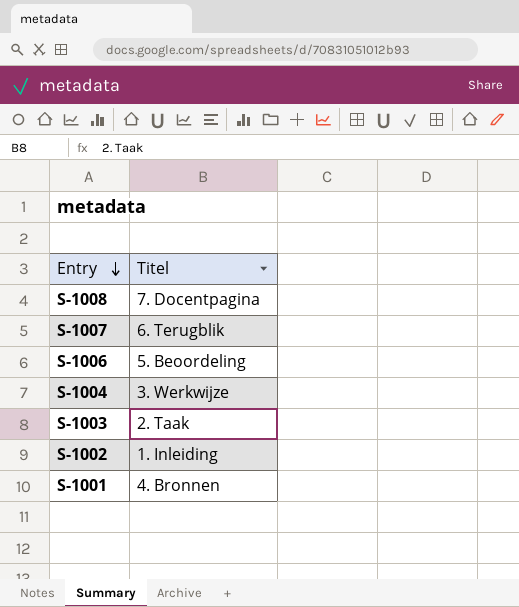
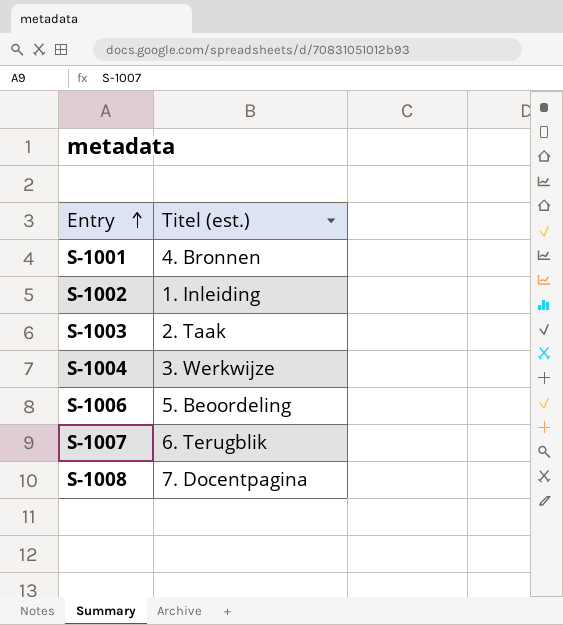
row order: Entry descending -> Entry ascending
column name: Titel -> Titel (est.)

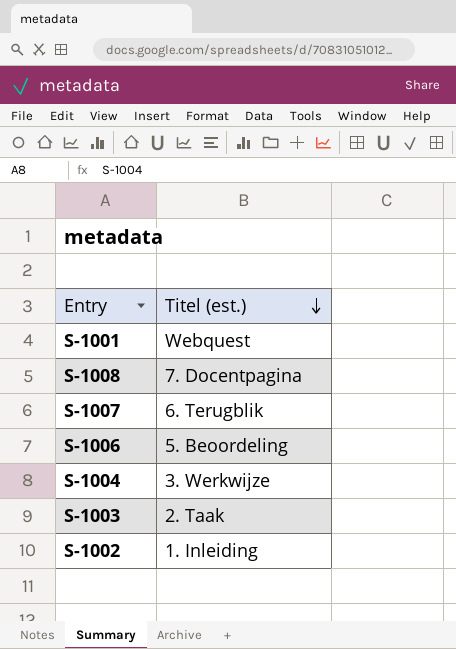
row order: Entry ascending -> Titel (est.) descending
S-1001 | Titel (est.): 4. Bronnen -> Webquest

